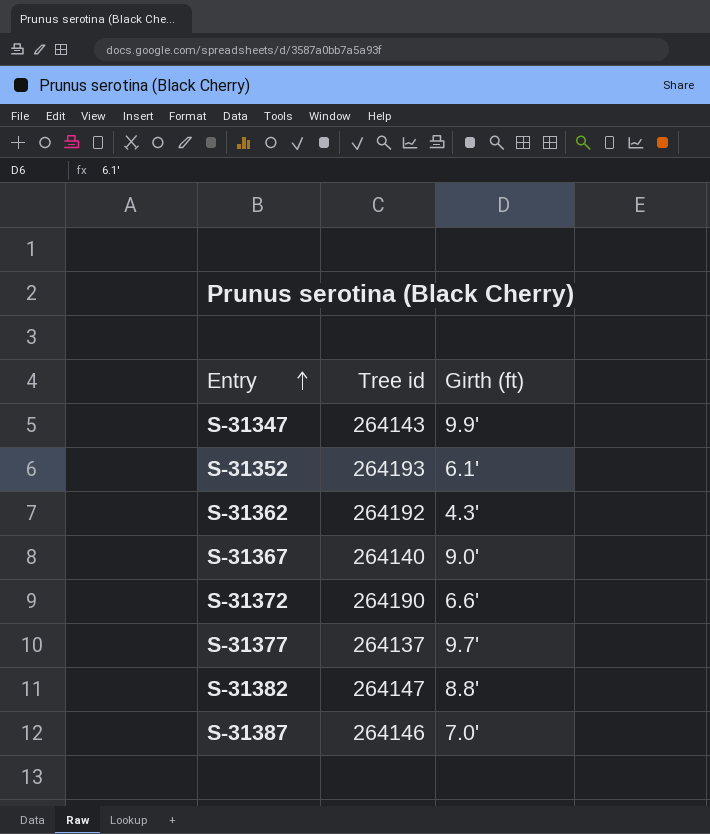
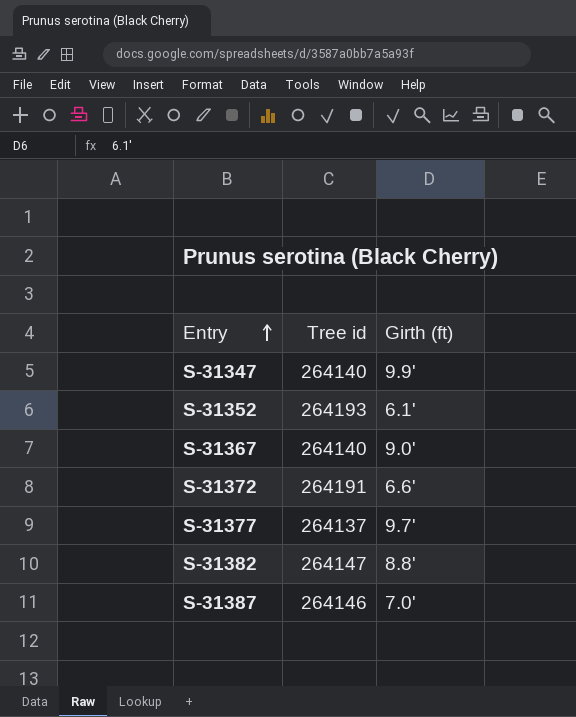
row S-31362: 264192 | 4.3' -> none
S-31347 | Tree id: 264143 -> 264140
S-31372 | Tree id: 264190 -> 264191

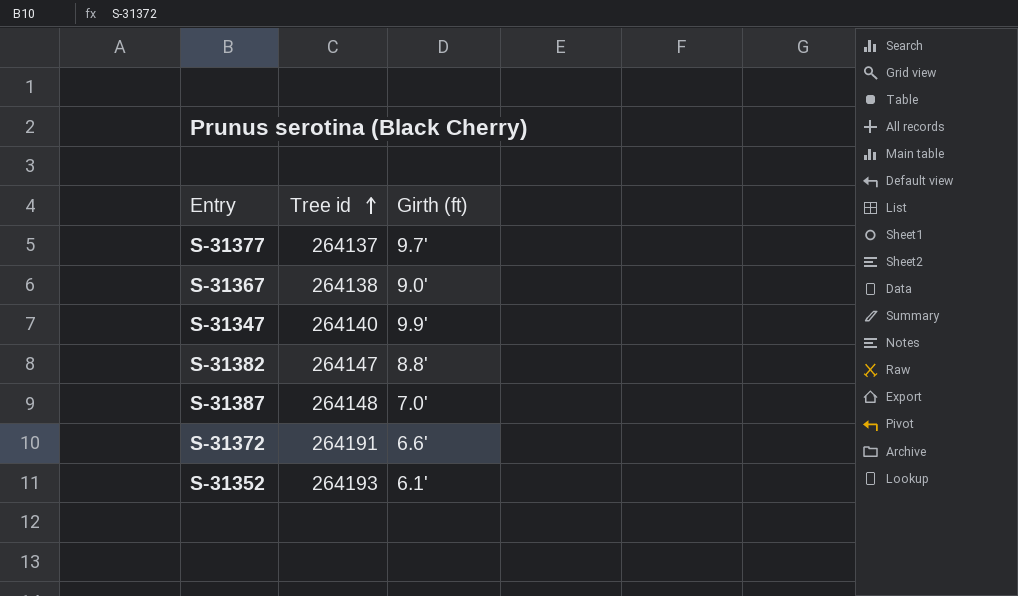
row order: Entry ascending -> Tree id ascending
S-31367 | Tree id: 264140 -> 264138
S-31387 | Tree id: 264146 -> 264148

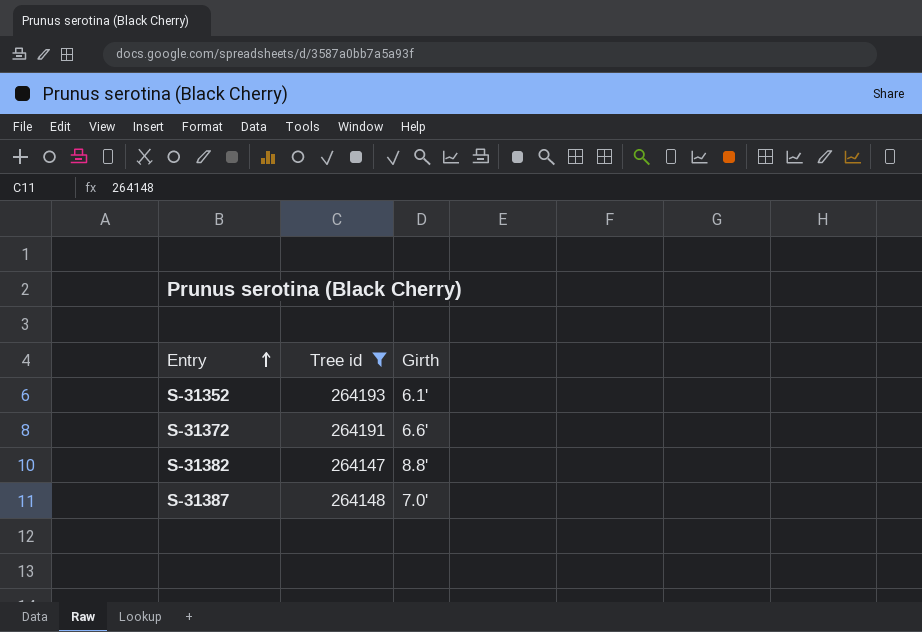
filter: none -> Tree id >= 264147
row order: Tree id ascending -> Entry ascending
column name: Girth (ft) -> Girth

